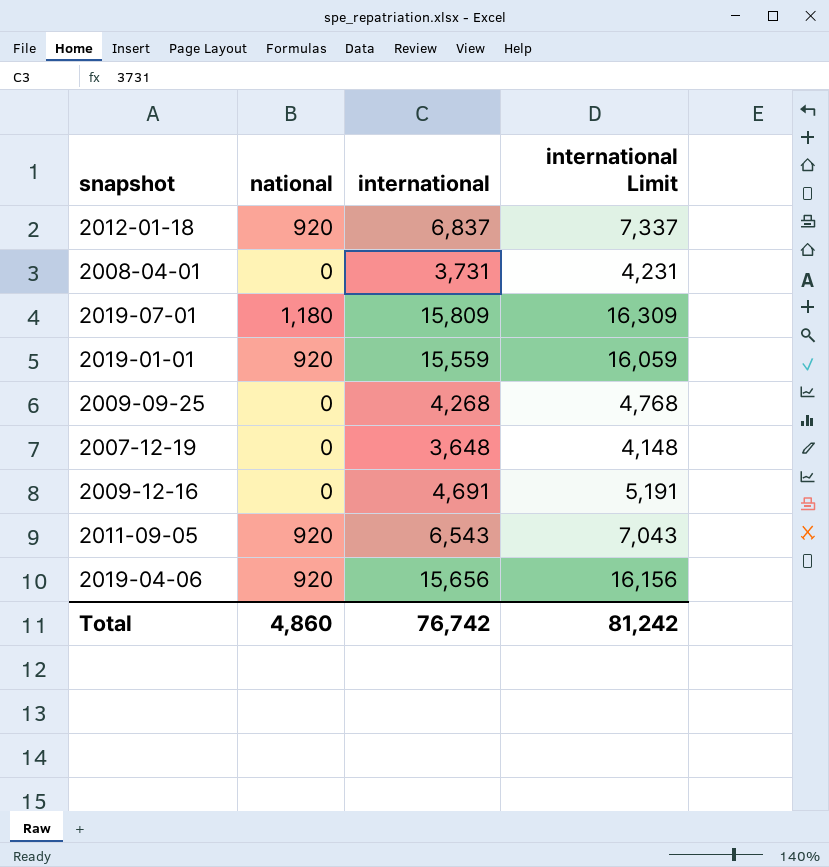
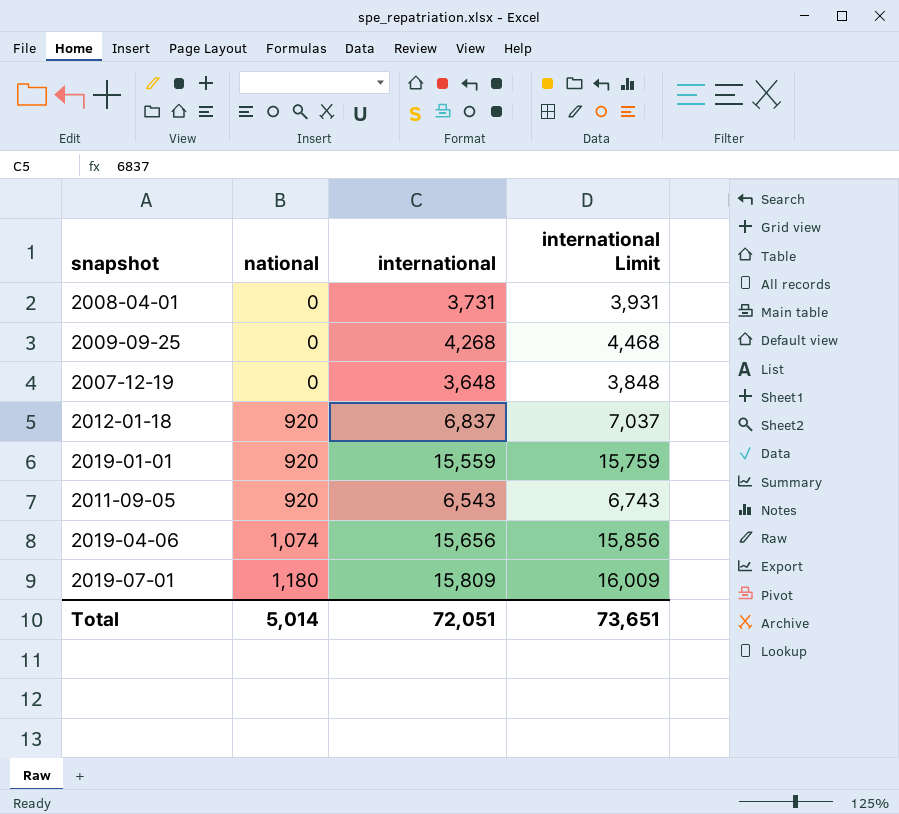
row order: none -> national ascending
column international Limit | formula: [international] + 500 -> [international] + 200
row 2009-12-16: 0 | 4,691 | 5,191 -> none
2019-04-06 | national: 920 -> 1,074
Total | national: 4,860 -> 5,014
Total | international: 76,742 -> 72,051
Total | international Limit: 81,242 -> 73,651

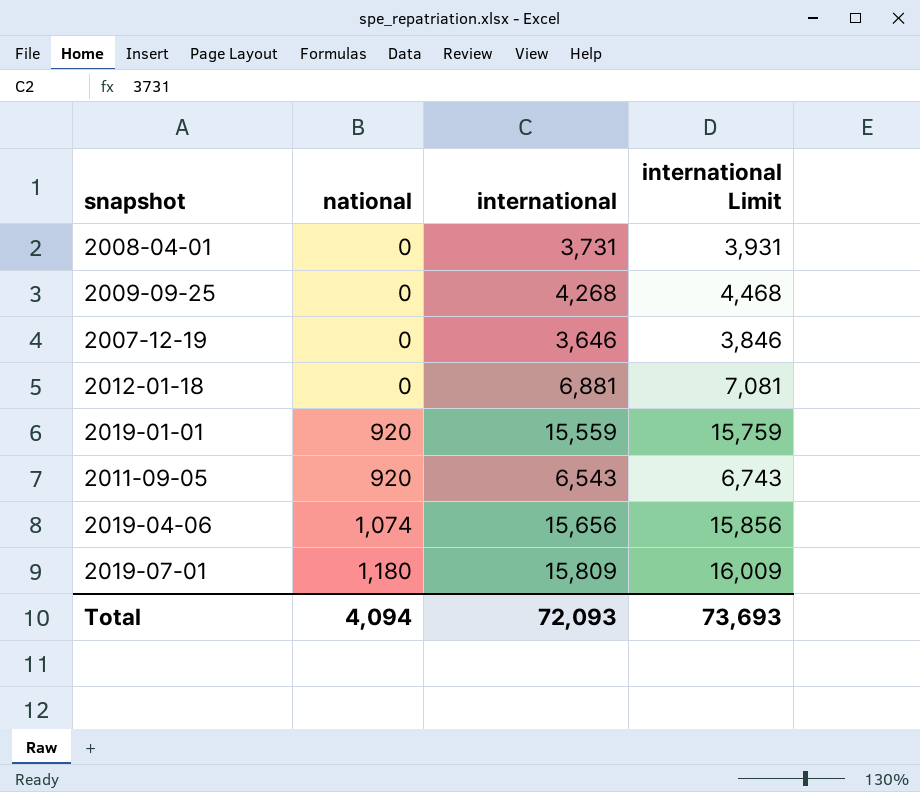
2007-12-19 | international: 3,648 -> 3,646
2007-12-19 | international Limit: 3,848 -> 3,846
2012-01-18 | national: 920 -> 0
2012-01-18 | international: 6,837 -> 6,881
2012-01-18 | international Limit: 7,037 -> 7,081
Total | national: 5,014 -> 4,094
Total | international: 72,051 -> 72,093
Total | international Limit: 73,651 -> 73,693

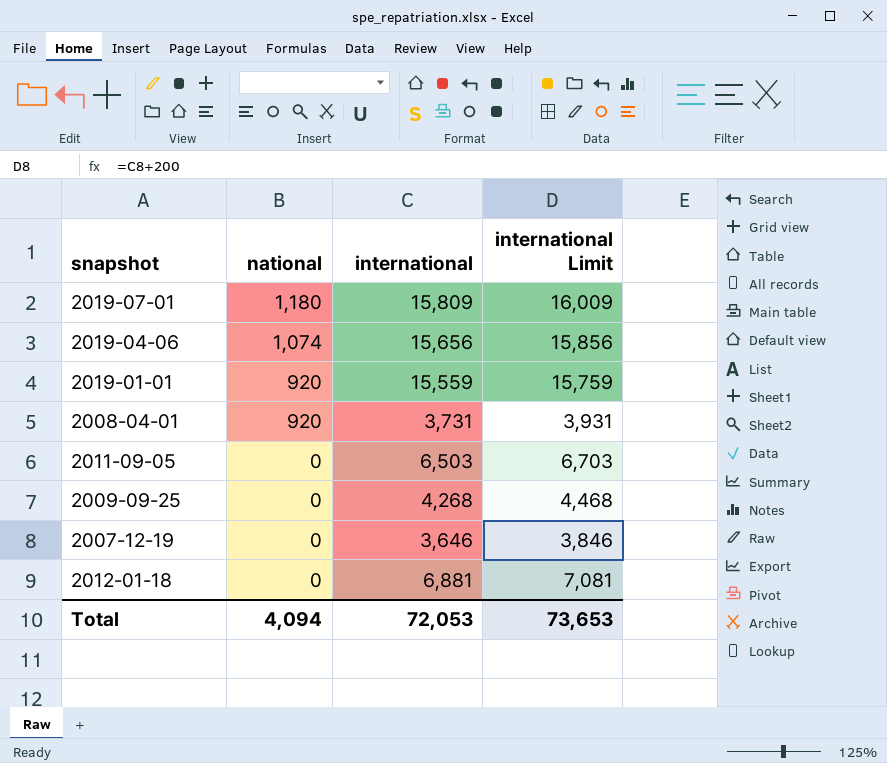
row order: national ascending -> national descending
2008-04-01 | national: 0 -> 920
2011-09-05 | national: 920 -> 0
2011-09-05 | international: 6,543 -> 6,503
2011-09-05 | international Limit: 6,743 -> 6,703
Total | international: 72,093 -> 72,053
Total | international Limit: 73,693 -> 73,653

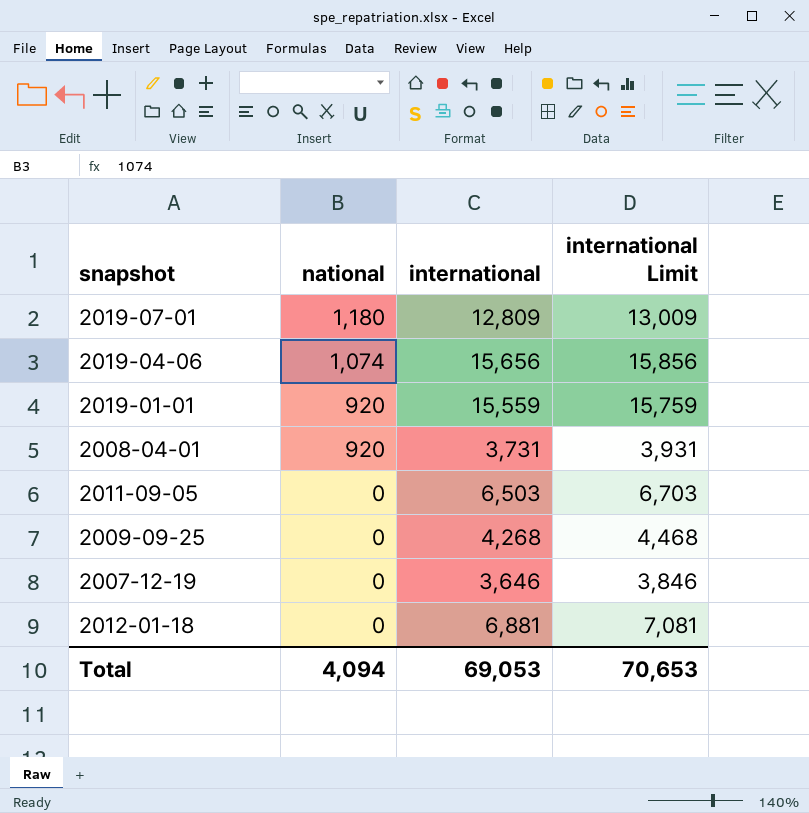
2019-07-01 | international: 15,809 -> 12,809
2019-07-01 | international Limit: 16,009 -> 13,009
Total | international: 72,053 -> 69,053
Total | international Limit: 73,653 -> 70,653

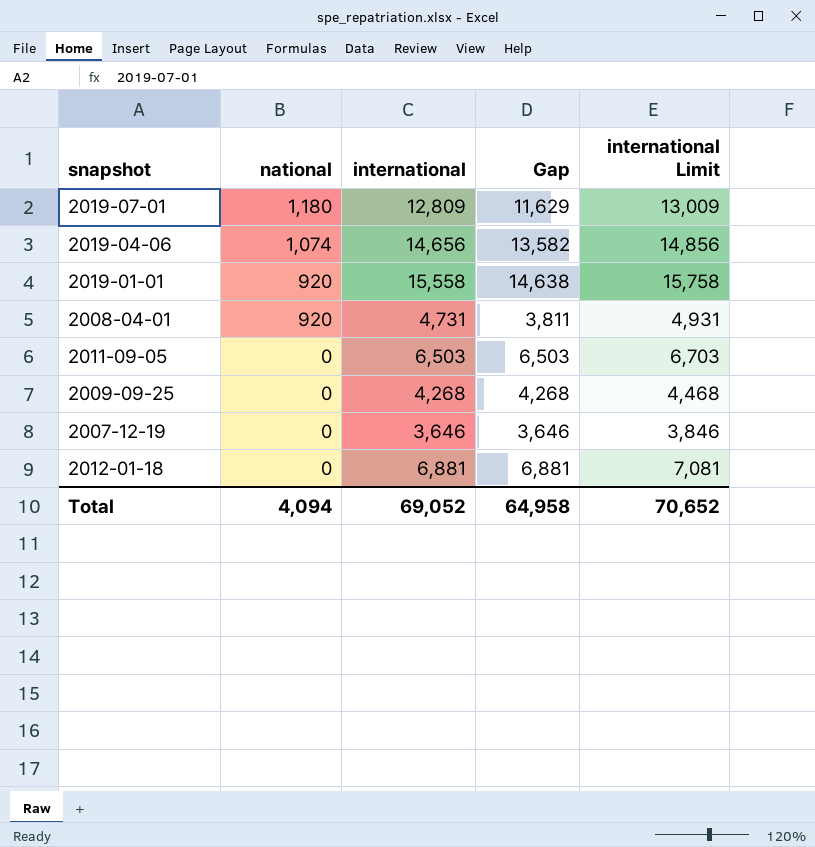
column Gap | formula: none -> [international] - [national]
2019-04-06 | international: 15,656 -> 14,656
2019-04-06 | international Limit: 15,856 -> 14,856
2019-01-01 | international: 15,559 -> 15,558
2019-01-01 | international Limit: 15,759 -> 15,758
2008-04-01 | international: 3,731 -> 4,731
2008-04-01 | international Limit: 3,931 -> 4,931
Total | international: 69,053 -> 69,052
Total | international Limit: 70,653 -> 70,652

